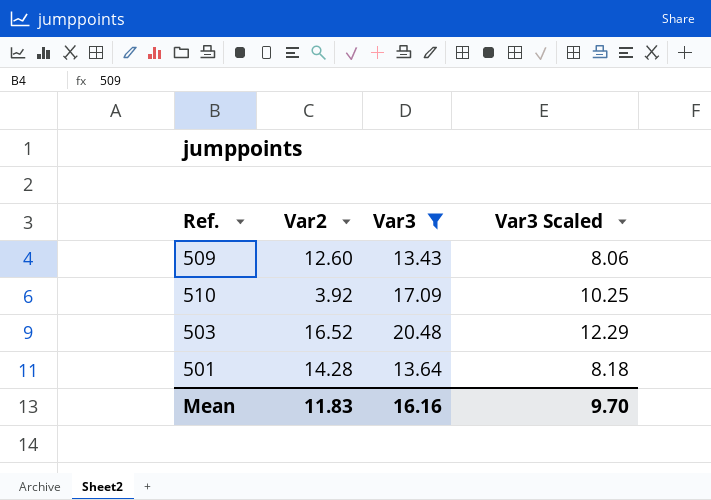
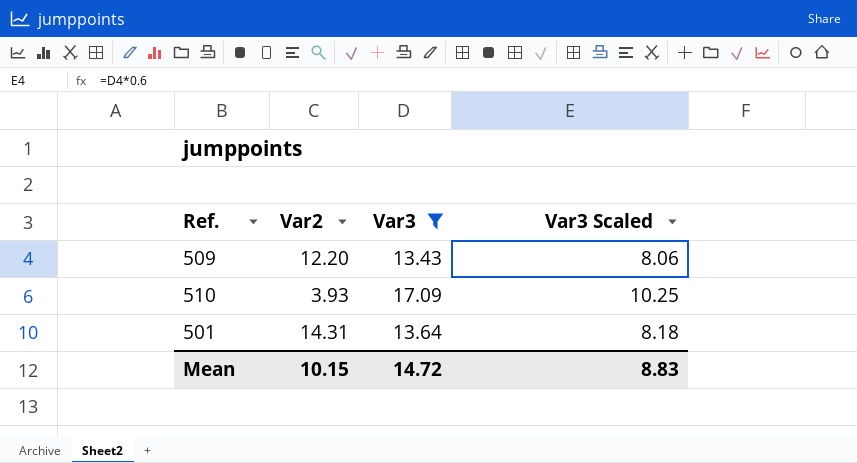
row 503: 16.52 | 20.48 | 12.29 -> none
509 | Var2: 12.60 -> 12.20
510 | Var2: 3.92 -> 3.93
501 | Var2: 14.28 -> 14.31
Mean | Var2: 11.83 -> 10.15
Mean | Var3: 16.16 -> 14.72
Mean | Var3 Scaled: 9.70 -> 8.83

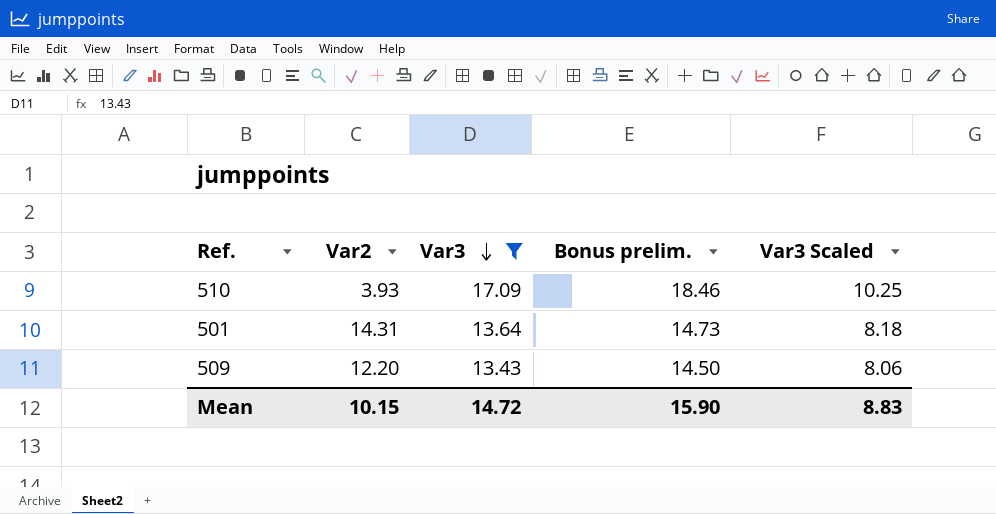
row order: none -> Var3 descending
column Bonus prelim. | formula: none -> [Var3] * 1.08

